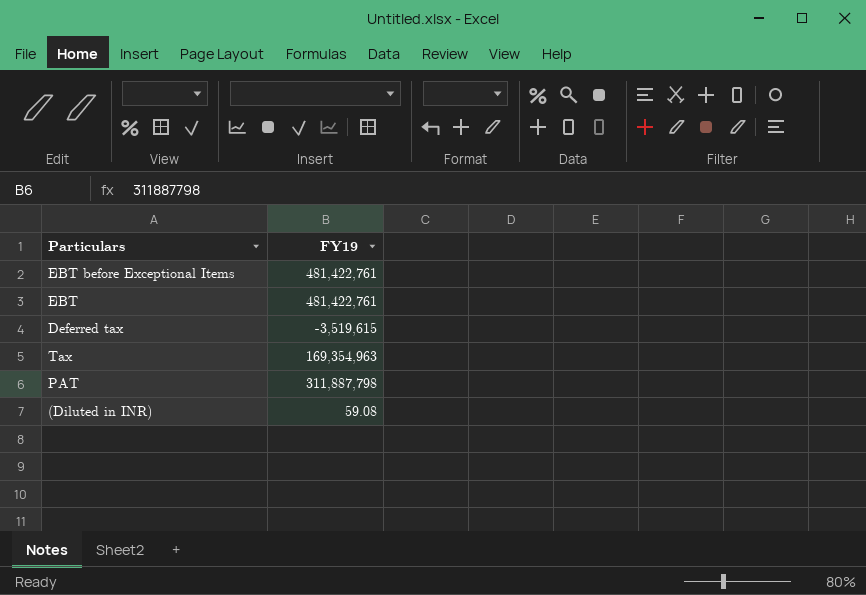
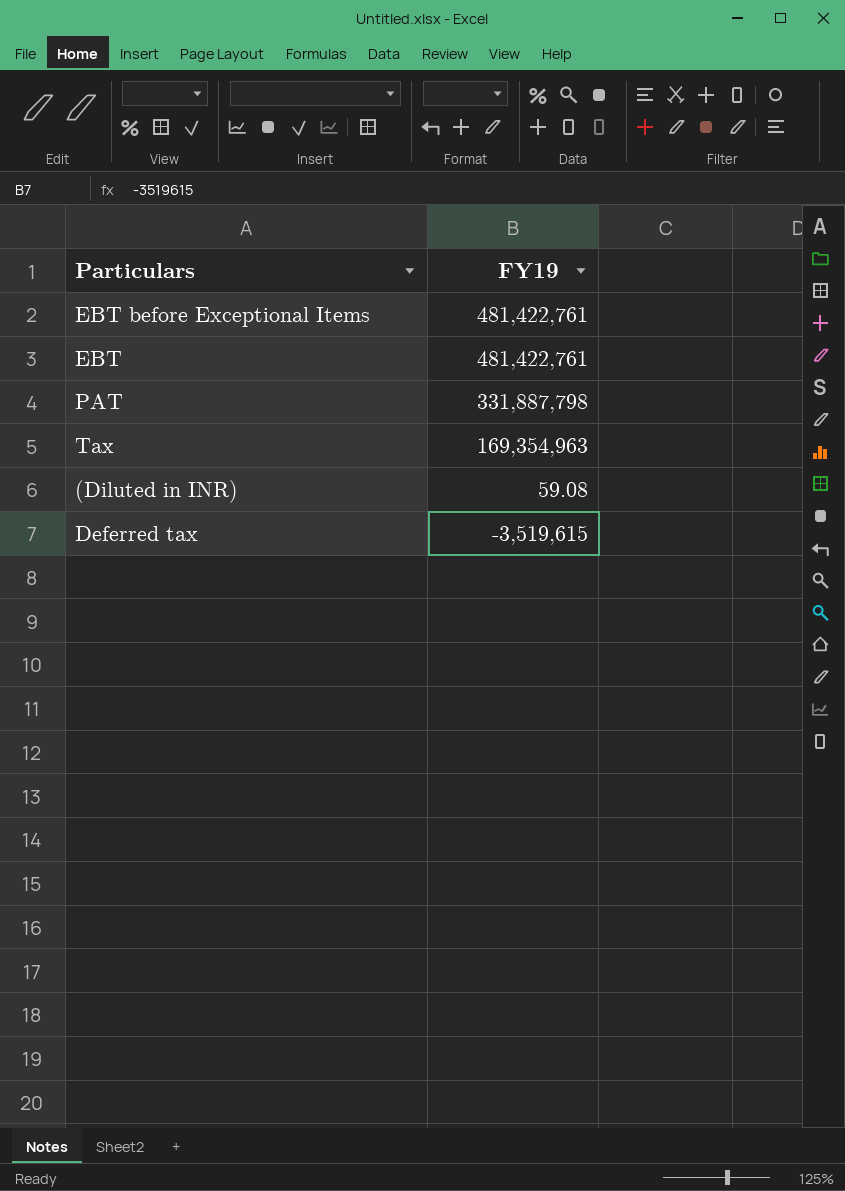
row order: none -> FY19 descending
PAT | FY19: 311,887,798 -> 331,887,798

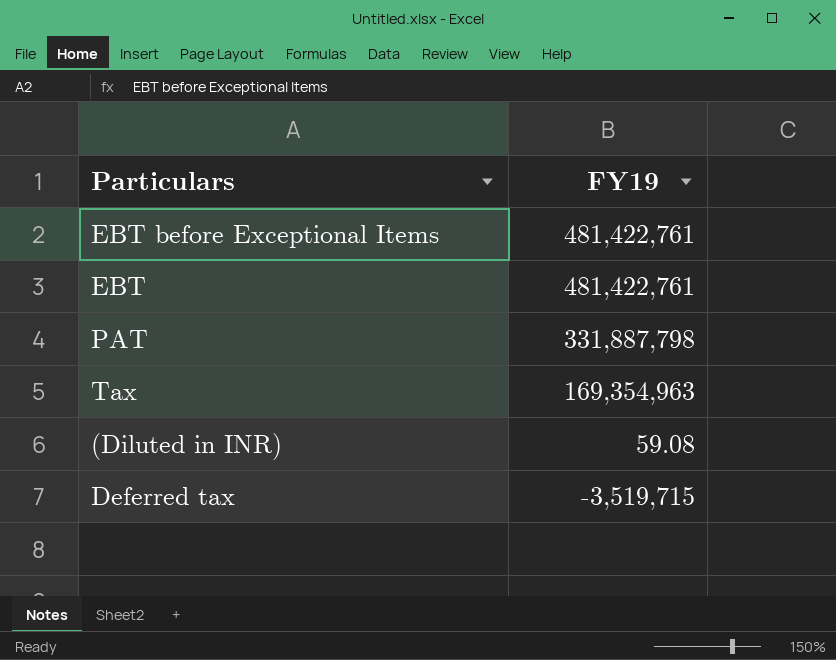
Deferred tax | FY19: -3,519,615 -> -3,519,715

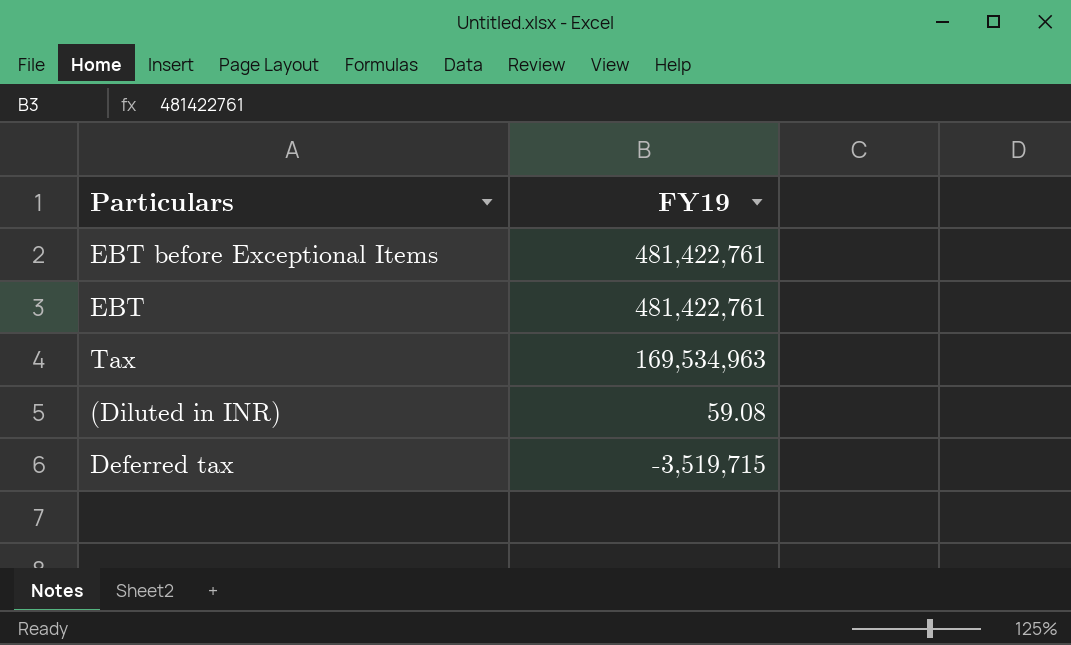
row PAT: 331,887,798 -> none
Tax | FY19: 169,354,963 -> 169,534,963

